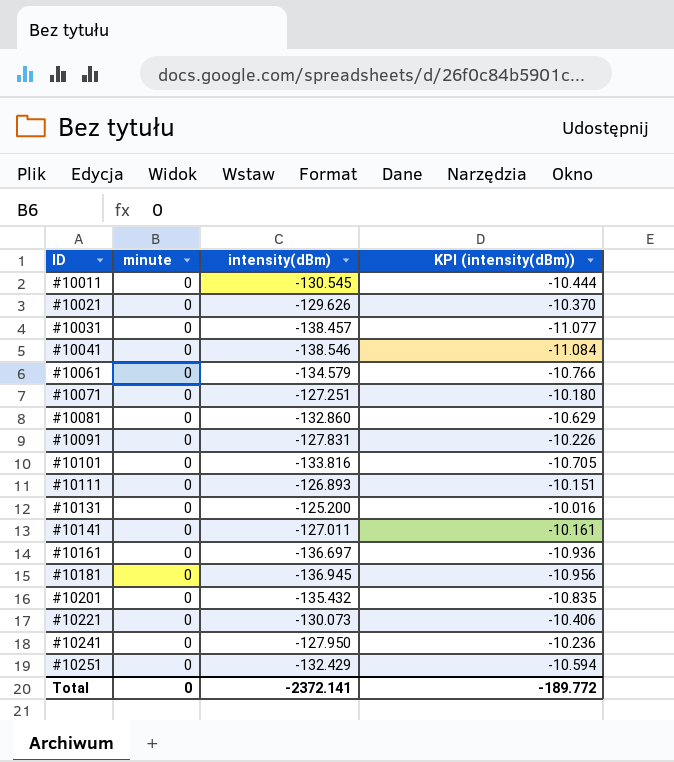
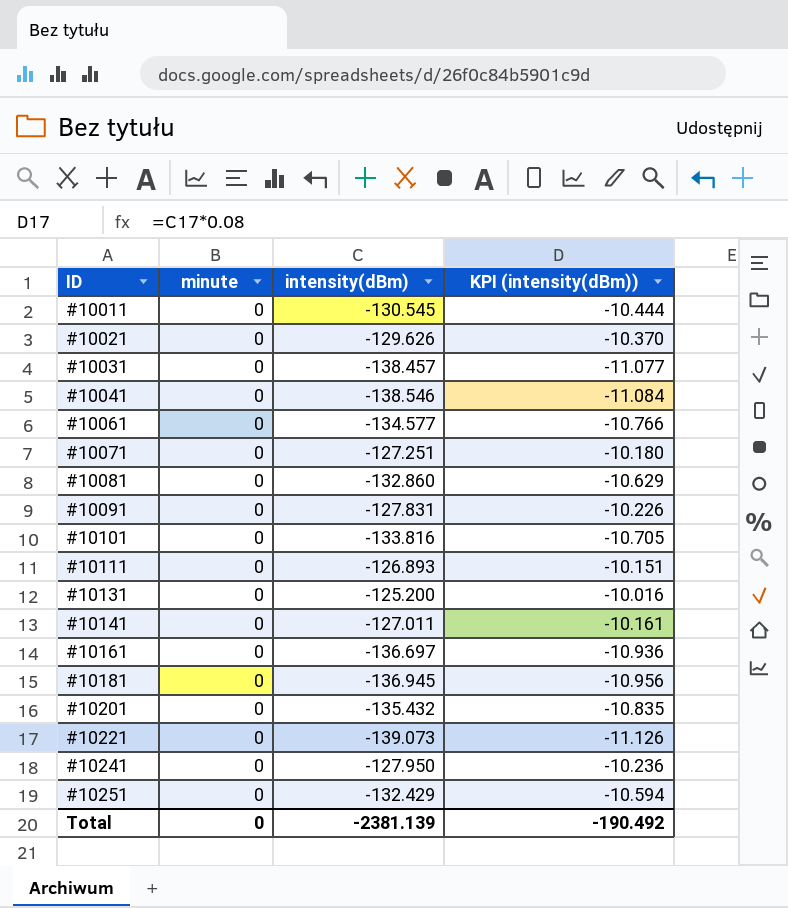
#10061 | intensity(dBm): -134.579 -> -134.577
#10221 | intensity(dBm): -130.073 -> -139.073
#10221 | KPI (intensity(dBm)): -10.406 -> -11.126
Total | intensity(dBm): -2372.141 -> -2381.139
Total | KPI (intensity(dBm)): -189.772 -> -190.492

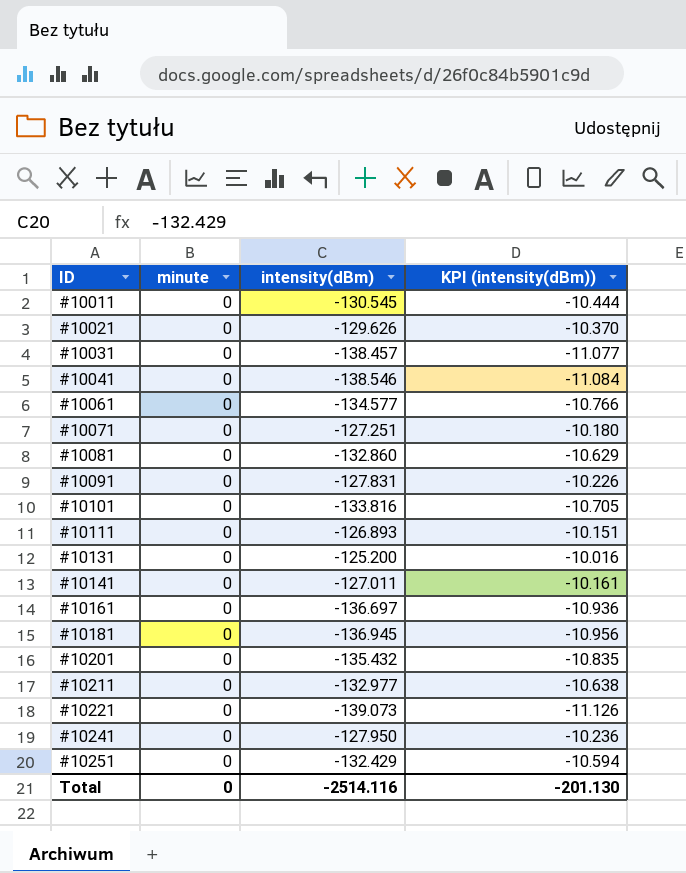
row #10211: none -> 0 | -132.977 | -10.638
Total | intensity(dBm): -2381.139 -> -2514.116
Total | KPI (intensity(dBm)): -190.492 -> -201.130

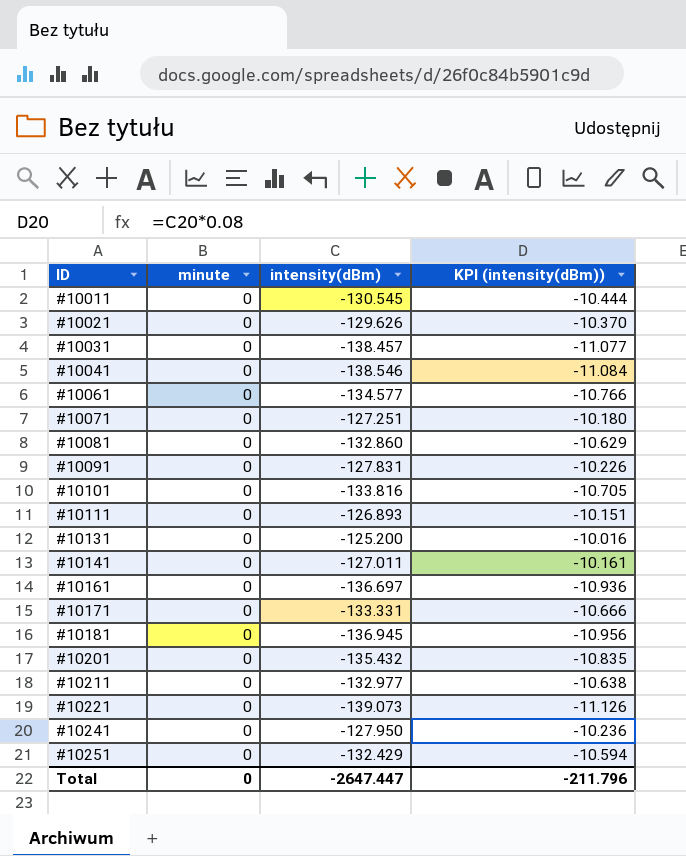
row #10171: none -> 0 | -133.331 | -10.666
Total | intensity(dBm): -2514.116 -> -2647.447
Total | KPI (intensity(dBm)): -201.130 -> -211.796

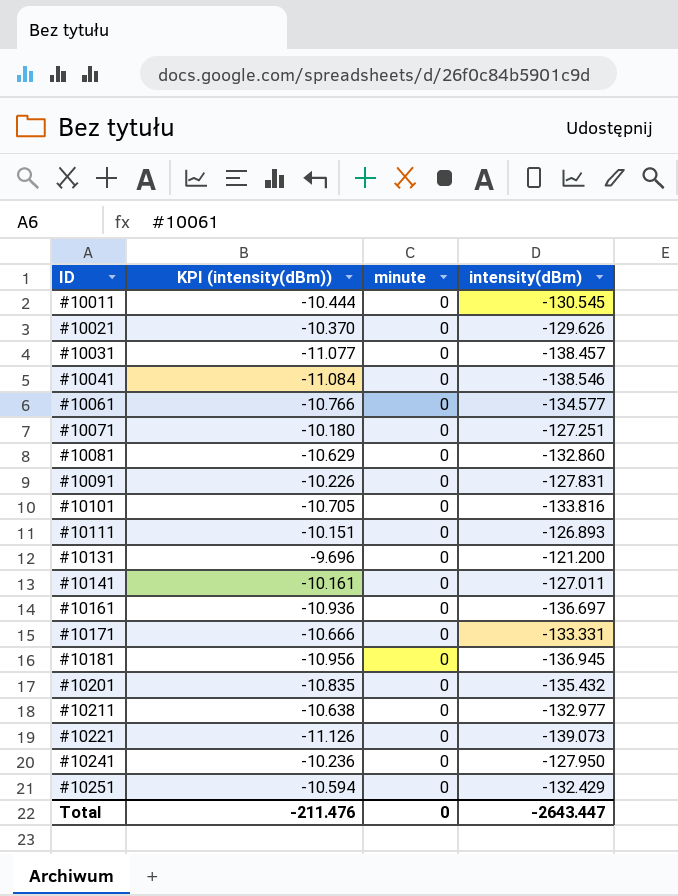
column KPI (intensity(dBm)) | position: 4 -> 2
#10131 | KPI (intensity(dBm)): -10.016 -> -9.696
#10131 | intensity(dBm): -125.200 -> -121.200
Total | KPI (intensity(dBm)): -211.796 -> -211.476
Total | intensity(dBm): -2647.447 -> -2643.447

